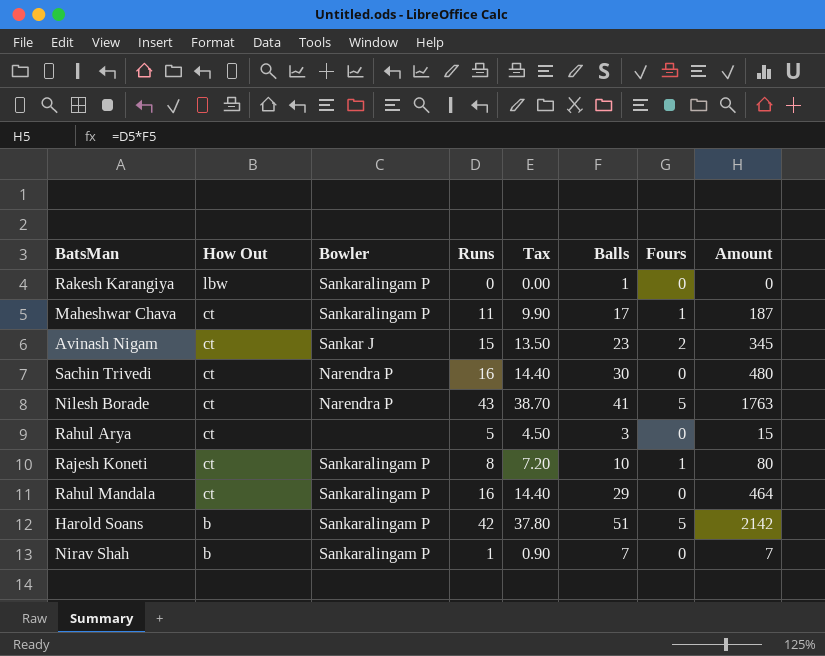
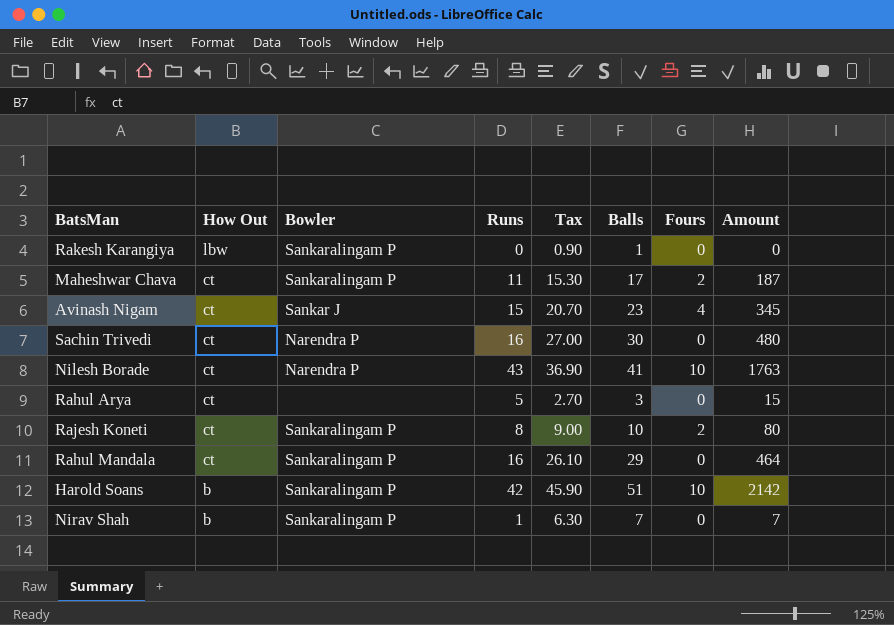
column Tax | formula: [Runs] * 0.9 -> [Balls] * 0.9
Maheshwar Chava | Fours: 1 -> 2
Avinash Nigam | Fours: 2 -> 4
Nilesh Borade | Fours: 5 -> 10
Rajesh Koneti | Fours: 1 -> 2
Harold Soans | Fours: 5 -> 10

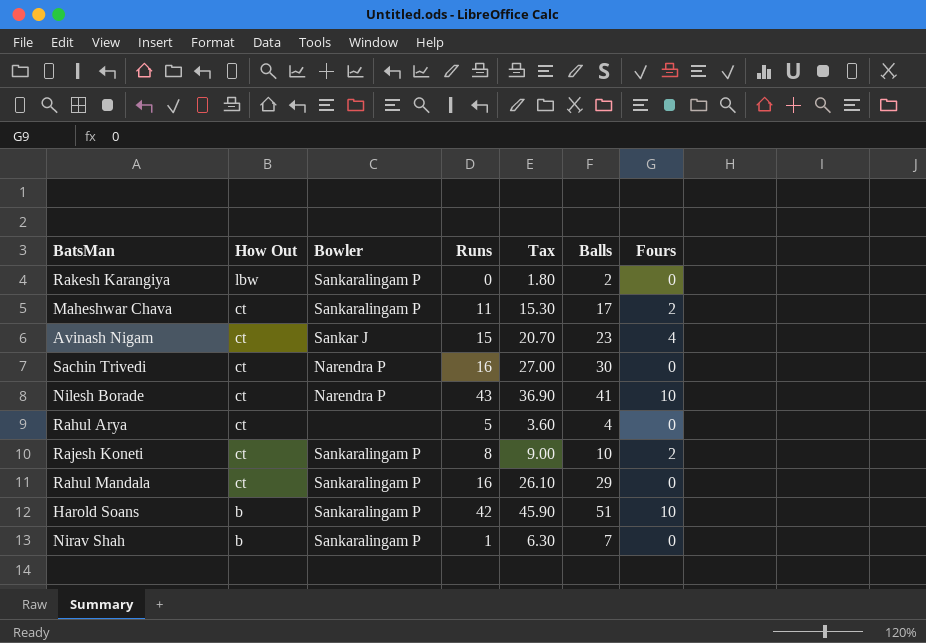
column Amount | formula: [Runs] * [Balls] -> none
Rakesh Karangiya | Tax: 0.90 -> 1.80
Rakesh Karangiya | Balls: 1 -> 2
Rahul Arya | Tax: 2.70 -> 3.60
Rahul Arya | Balls: 3 -> 4

